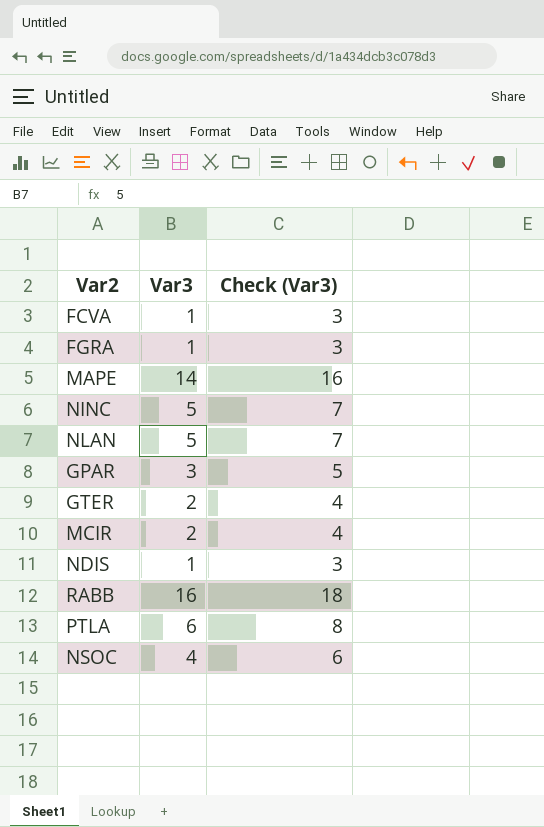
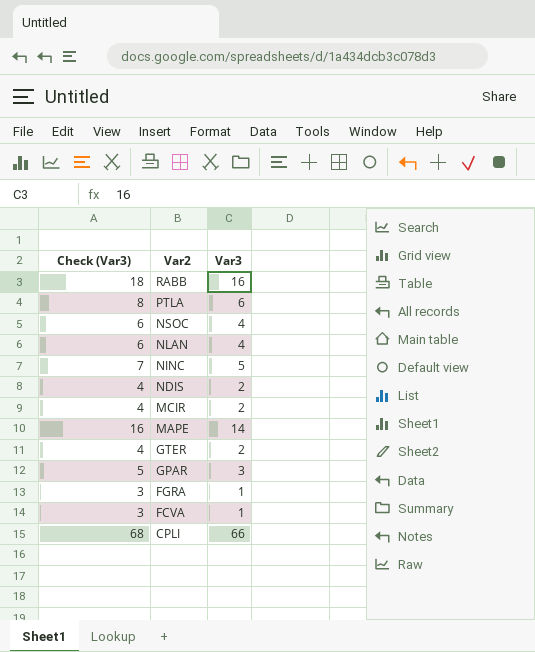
row order: none -> Var2 descending
column Check (Var3) | position: 3 -> 1
NLAN | Check (Var3): 7 -> 6
NLAN | Var3: 5 -> 4
NDIS | Check (Var3): 3 -> 4
NDIS | Var3: 1 -> 2
row CPLI: none -> 68 | 66

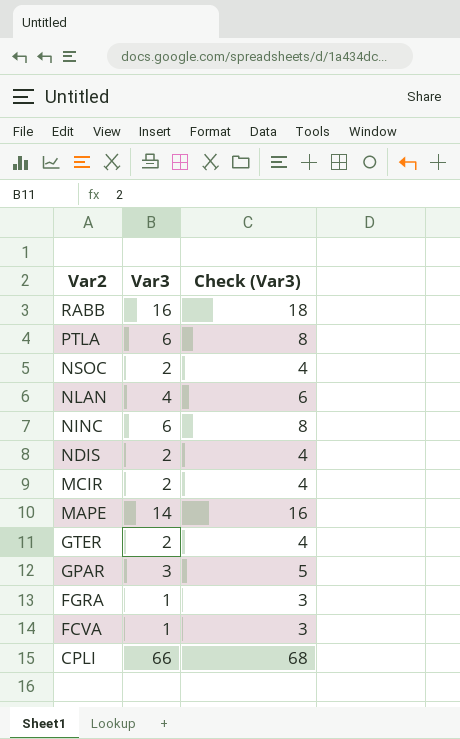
column Check (Var3) | position: 1 -> 3
NSOC | Var3: 4 -> 2
NSOC | Check (Var3): 6 -> 4
NINC | Var3: 5 -> 6
NINC | Check (Var3): 7 -> 8

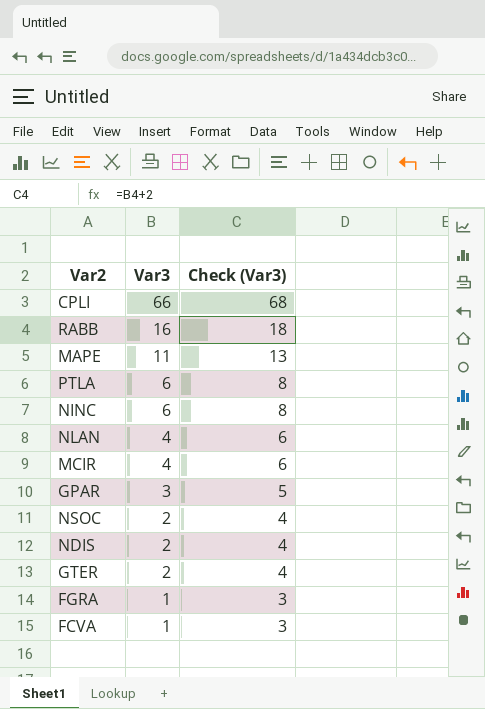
row order: Var2 descending -> Var3 descending
MAPE | Var3: 14 -> 11
MAPE | Check (Var3): 16 -> 13
MCIR | Var3: 2 -> 4
MCIR | Check (Var3): 4 -> 6

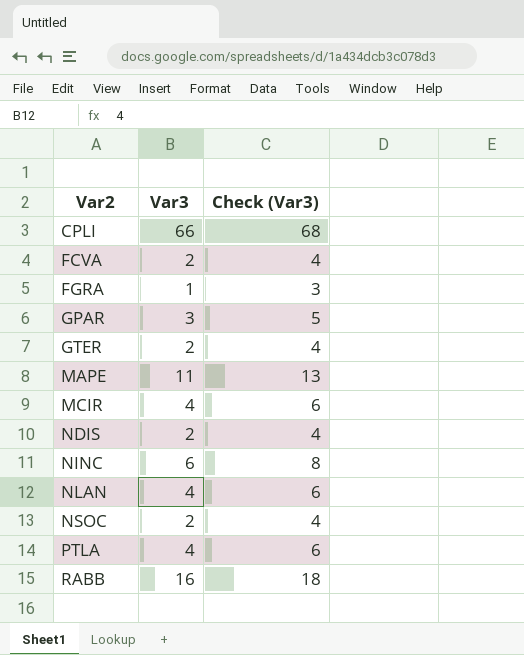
row order: Var3 descending -> Var2 ascending
FCVA | Var3: 1 -> 2
FCVA | Check (Var3): 3 -> 4
PTLA | Var3: 6 -> 4
PTLA | Check (Var3): 8 -> 6

